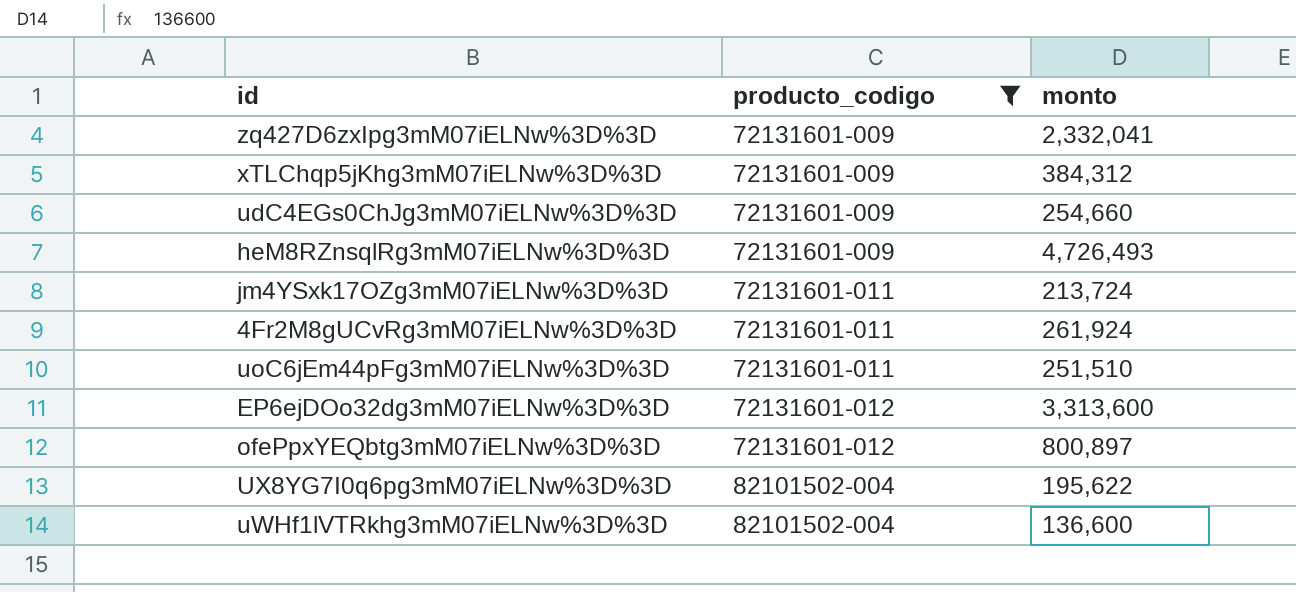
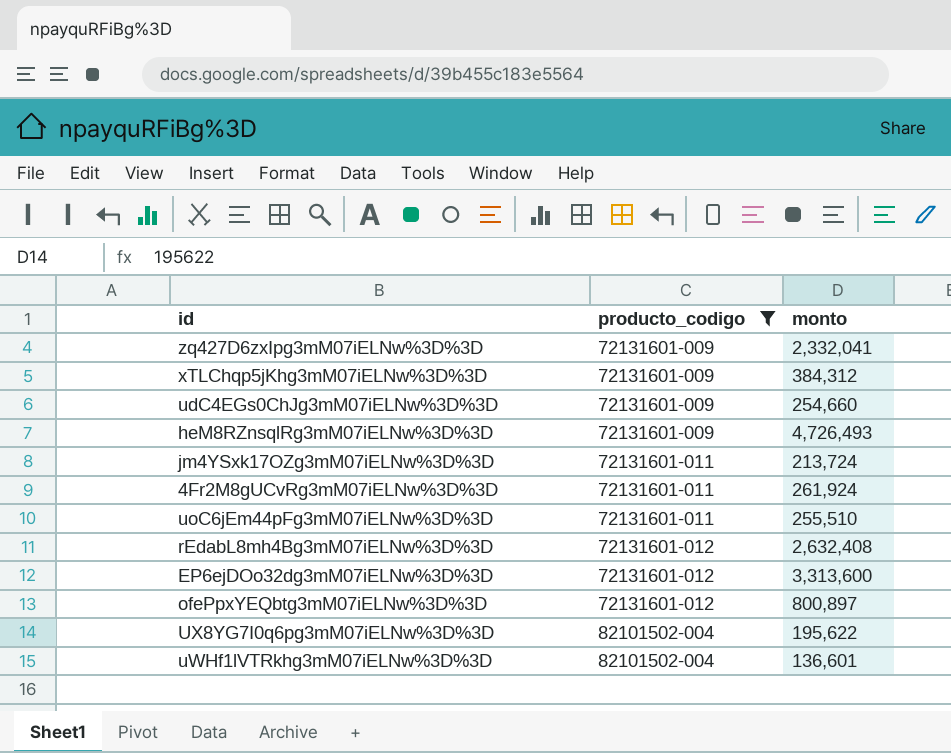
uoC6jEm44pFg3mM07iELNw%3D%3D | monto: 251,510 -> 255,510
row rEdabL8mh4Bg3mM07iELNw%3D%3D: none -> 72131601-012 | 2,632,408
uWHf1lVTRkhg3mM07iELNw%3D%3D | monto: 136,600 -> 136,601

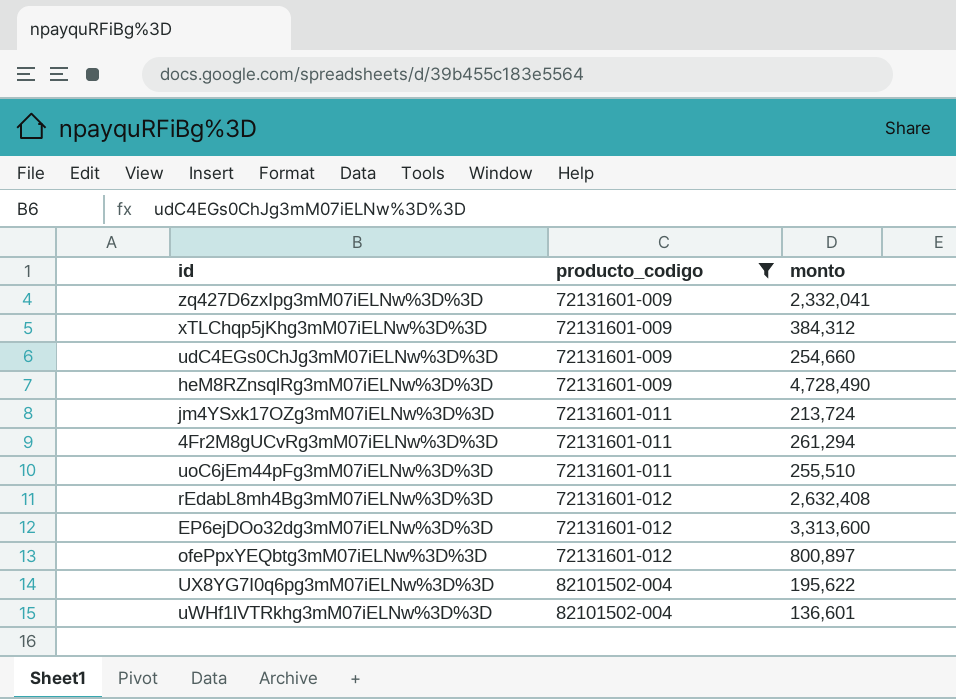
heM8RZnsqlRg3mM07iELNw%3D%3D | monto: 4,726,493 -> 4,728,490
4Fr2M8gUCvRg3mM07iELNw%3D%3D | monto: 261,924 -> 261,294

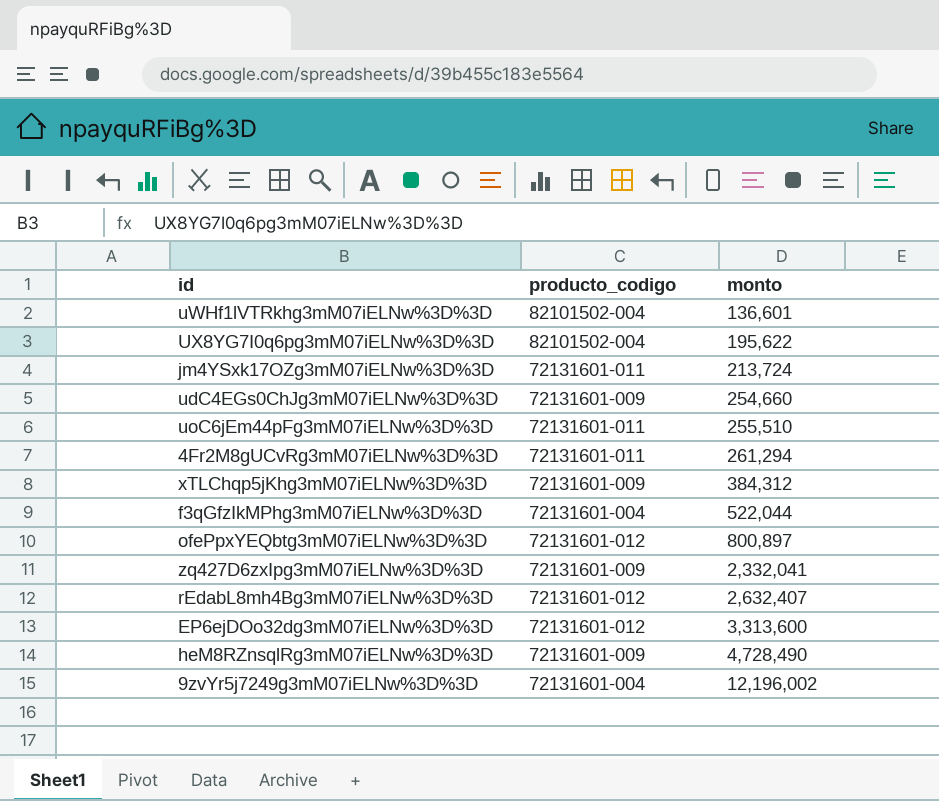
filter: producto_codigo != 72131601-004 -> none
row order: producto_codigo ascending -> monto ascending
rEdabL8mh4Bg3mM07iELNw%3D%3D | monto: 2,632,408 -> 2,632,407

